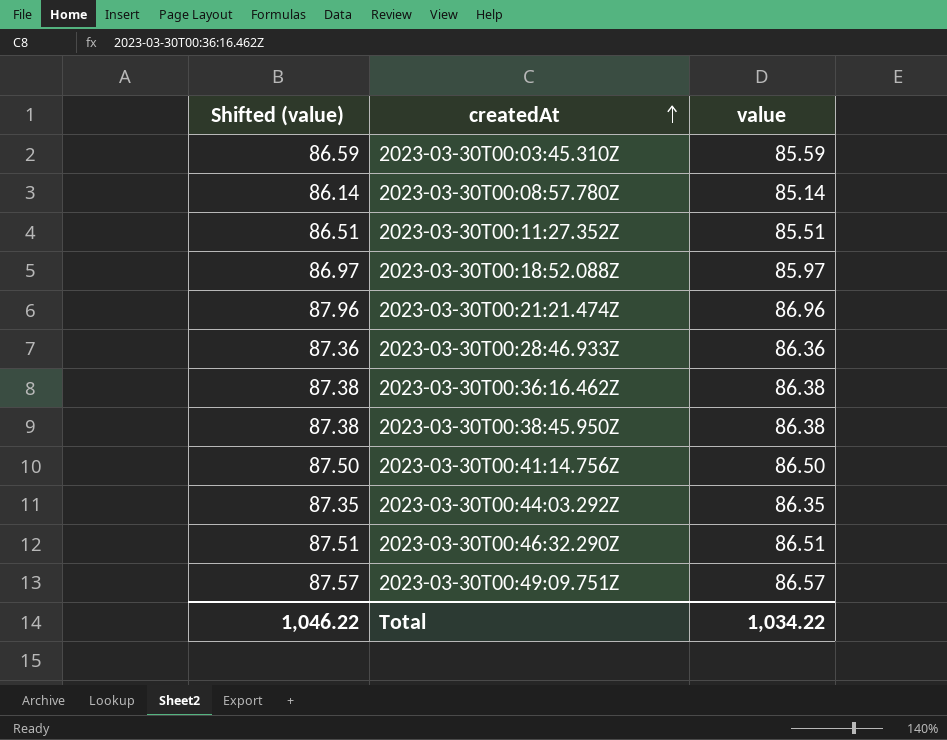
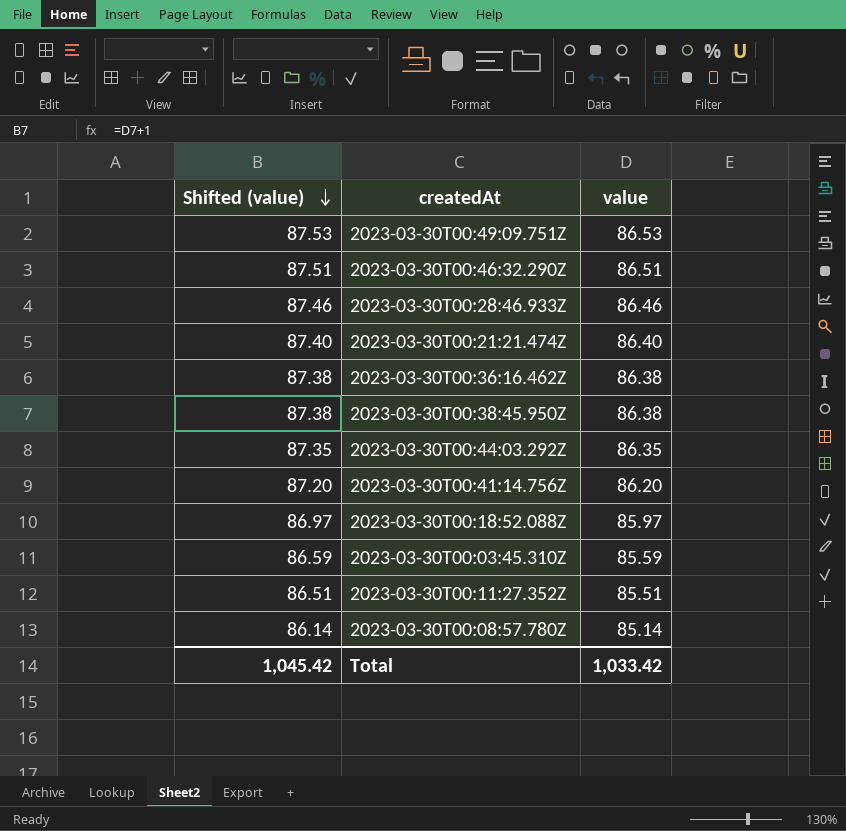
row order: createdAt ascending -> Shifted (value) descending
2023-03-30T00:49:09.751Z | Shifted (value): 87.57 -> 87.53
2023-03-30T00:49:09.751Z | value: 86.57 -> 86.53
2023-03-30T00:28:46.933Z | Shifted (value): 87.36 -> 87.46
2023-03-30T00:28:46.933Z | value: 86.36 -> 86.46
2023-03-30T00:21:21.474Z | Shifted (value): 87.96 -> 87.40
2023-03-30T00:21:21.474Z | value: 86.96 -> 86.40
2023-03-30T00:41:14.756Z | Shifted (value): 87.50 -> 87.20
2023-03-30T00:41:14.756Z | value: 86.50 -> 86.20
Total | Shifted (value): 1,046.22 -> 1,045.42
Total | value: 1,034.22 -> 1,033.42

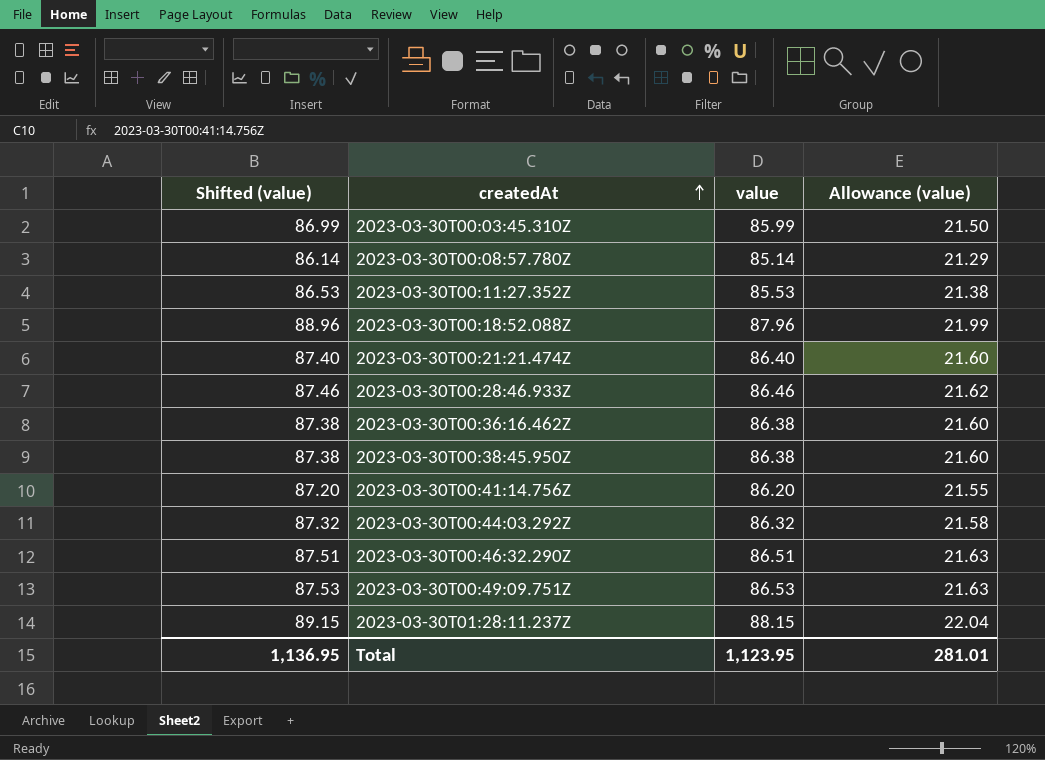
row order: Shifted (value) descending -> createdAt ascending
column Allowance (value) | formula: none -> [value] * 0.25
2023-03-30T00:03:45.310Z | Shifted (value): 86.59 -> 86.99
2023-03-30T00:03:45.310Z | value: 85.59 -> 85.99
2023-03-30T00:11:27.352Z | Shifted (value): 86.51 -> 86.53
2023-03-30T00:11:27.352Z | value: 85.51 -> 85.53
2023-03-30T00:18:52.088Z | Shifted (value): 86.97 -> 88.96
2023-03-30T00:18:52.088Z | value: 85.97 -> 87.96
2023-03-30T00:44:03.292Z | Shifted (value): 87.35 -> 87.32
2023-03-30T00:44:03.292Z | value: 86.35 -> 86.32
row 2023-03-30T01:28:11.237Z: none -> 89.15 | 88.15 | 22.04
Total | Shifted (value): 1,045.42 -> 1,136.95
Total | value: 1,033.42 -> 1,123.95

